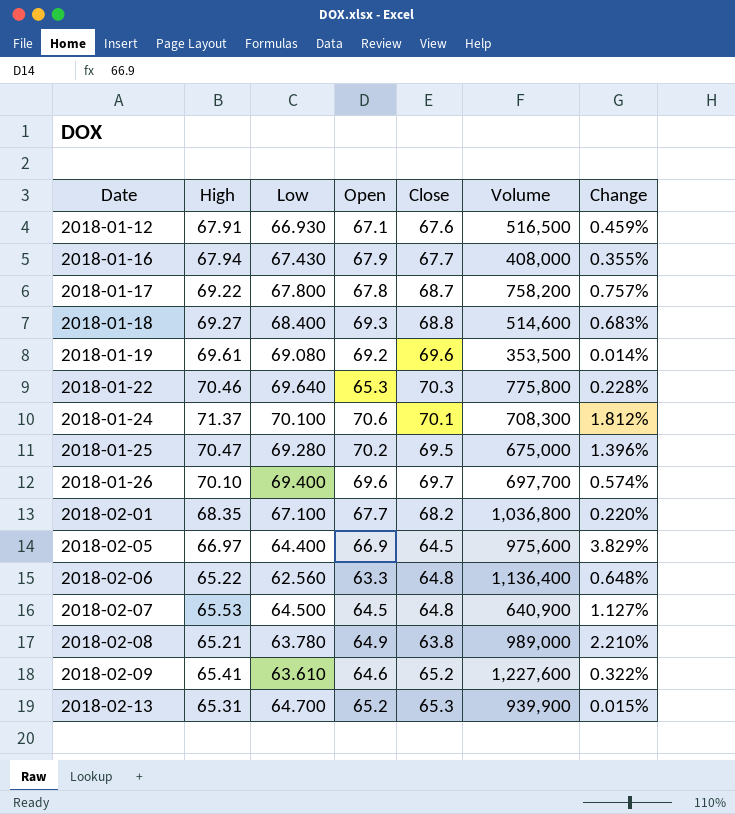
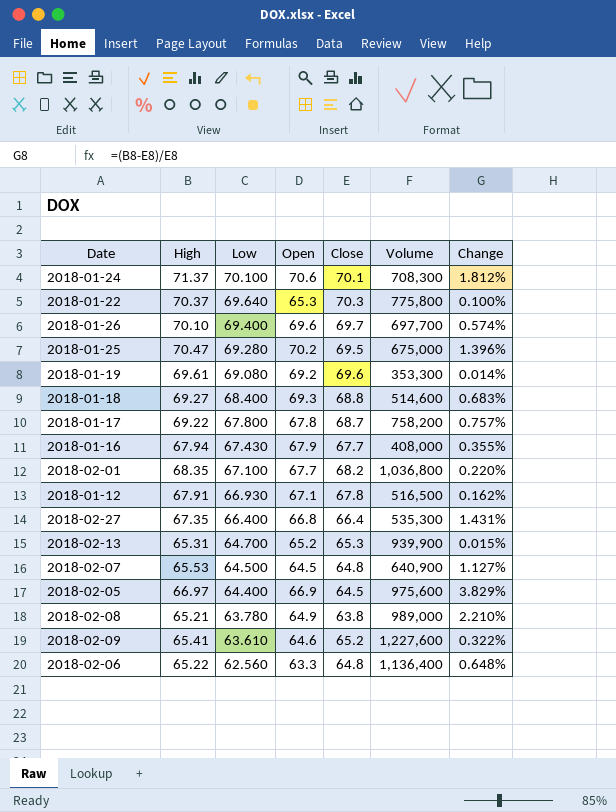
row order: Date ascending -> Low descending
2018-01-22 | High: 70.46 -> 70.37
2018-01-22 | Change: 0.228% -> 0.100%
2018-01-19 | Volume: 353,500 -> 353,300
2018-01-12 | Close: 67.6 -> 67.8
2018-01-12 | Change: 0.459% -> 0.162%
row 2018-02-27: none -> 67.35 | 66.400 | 66.8 | 66.4 | 535,300 | 1.431%

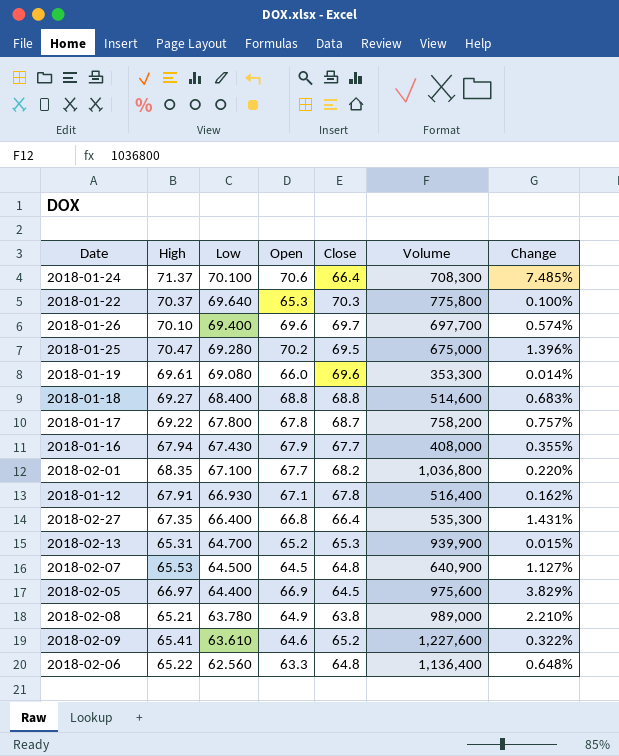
2018-01-24 | Close: 70.1 -> 66.4
2018-01-24 | Change: 1.812% -> 7.485%
2018-01-19 | Open: 69.2 -> 66.0
2018-01-18 | Open: 69.3 -> 68.8
2018-01-12 | Volume: 516,500 -> 516,400

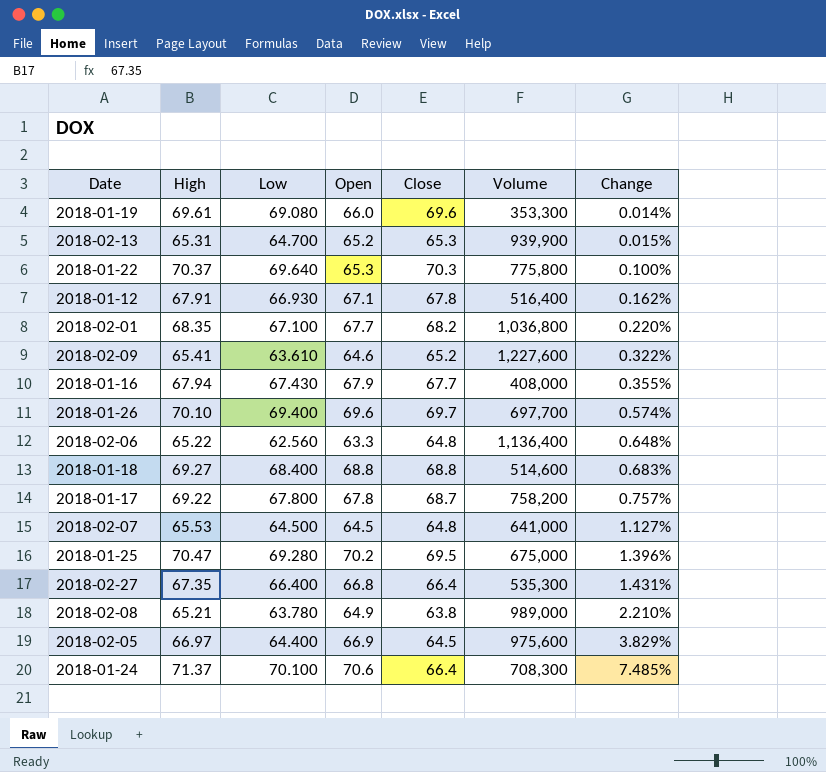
row order: Low descending -> Change ascending
2018-02-07 | Volume: 640,900 -> 641,000

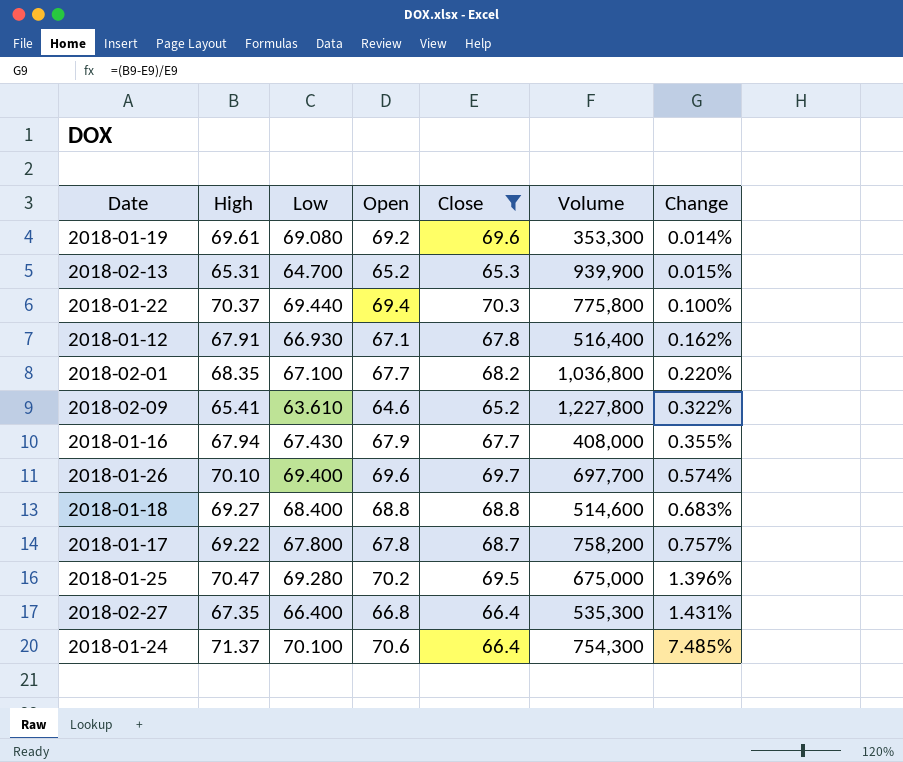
filter: none -> Close >= 65.2
2018-01-19 | Open: 66.0 -> 69.2
2018-01-22 | Low: 69.640 -> 69.440
2018-01-22 | Open: 65.3 -> 69.4
2018-02-09 | Volume: 1,227,600 -> 1,227,800
2018-01-24 | Volume: 708,300 -> 754,300

